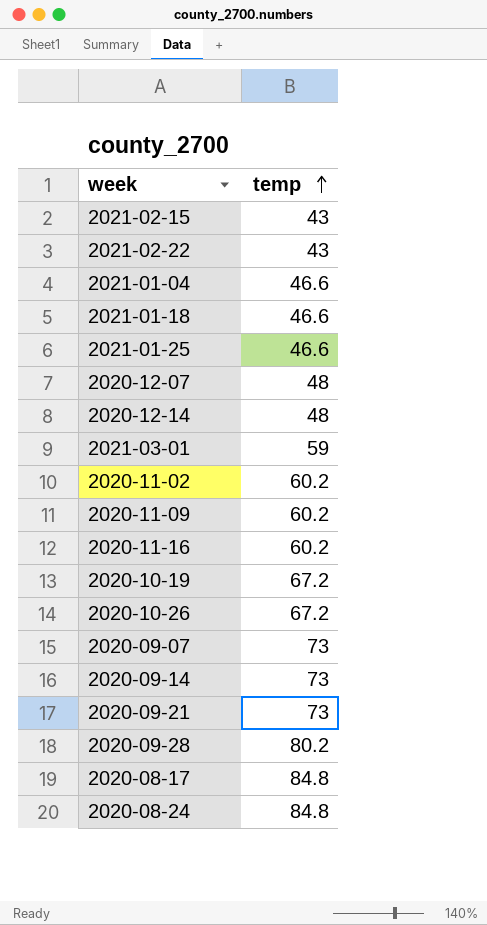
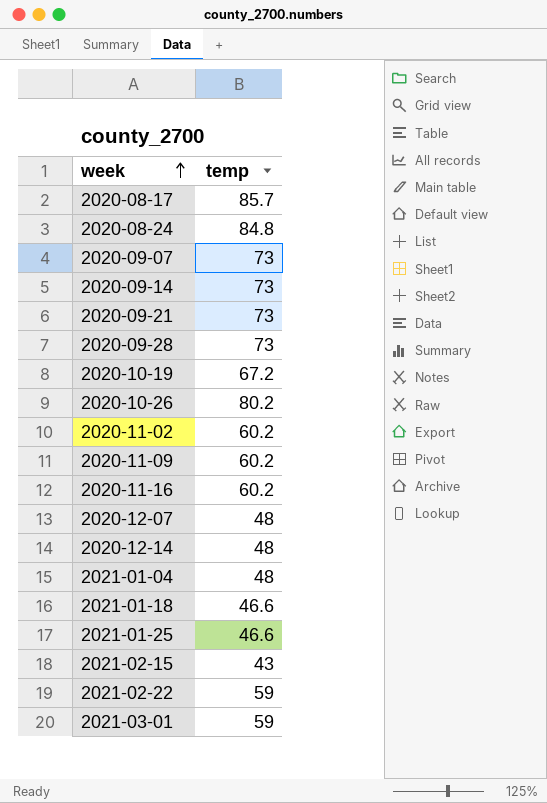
row order: temp ascending -> week ascending
2020-08-17 | temp: 84.8 -> 85.7
2020-09-28 | temp: 80.2 -> 73
2020-10-26 | temp: 67.2 -> 80.2
2021-01-04 | temp: 46.6 -> 48
2021-02-22 | temp: 43 -> 59

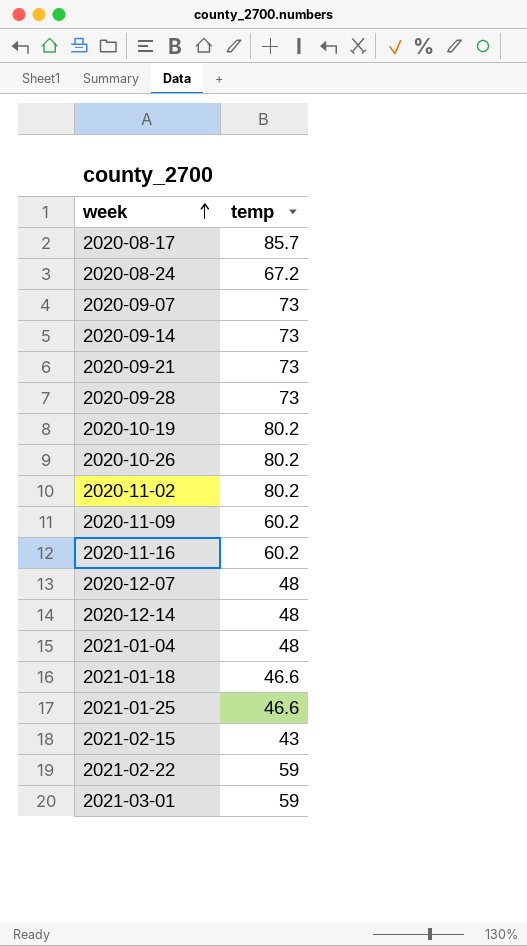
2020-08-24 | temp: 84.8 -> 67.2
2020-10-19 | temp: 67.2 -> 80.2
2020-11-02 | temp: 60.2 -> 80.2

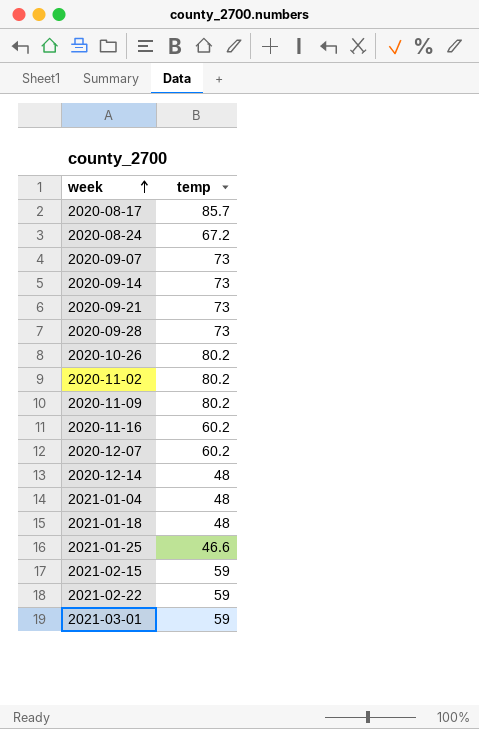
row 2020-10-19: 80.2 -> none
2020-11-09 | temp: 60.2 -> 80.2
2020-12-07 | temp: 48 -> 60.2
2021-01-18 | temp: 46.6 -> 48
2021-02-15 | temp: 43 -> 59

